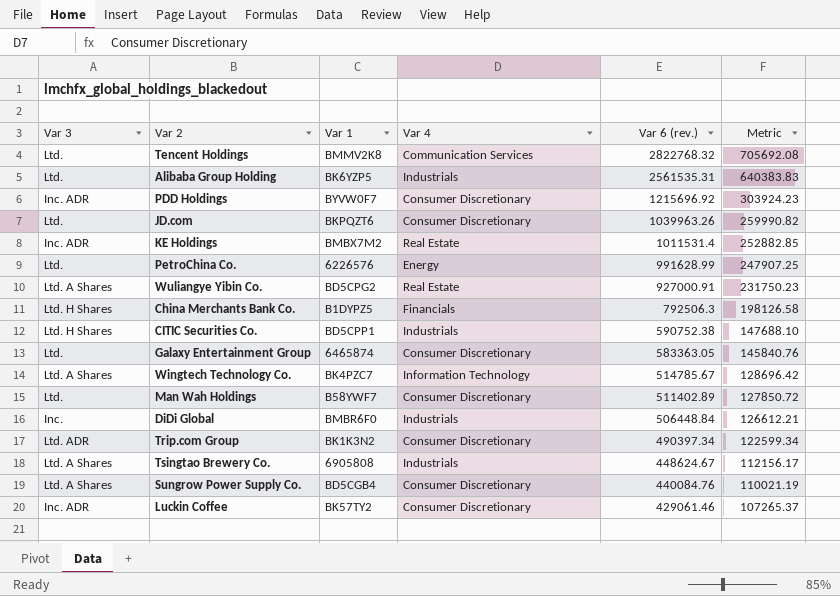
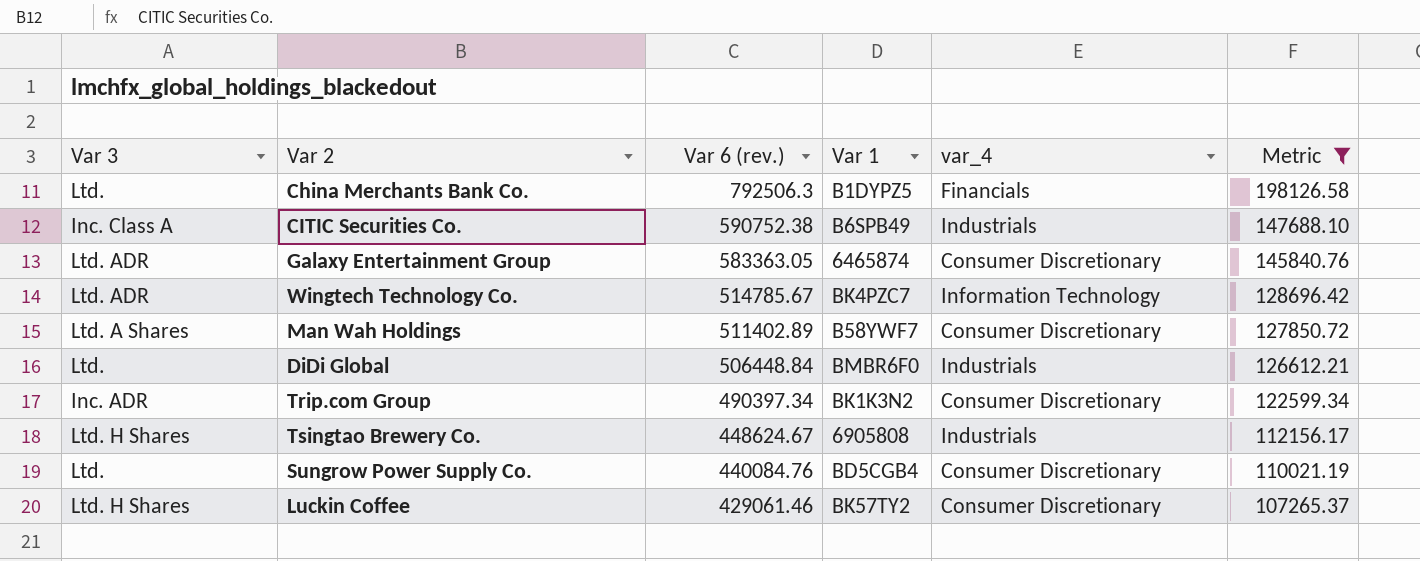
filter: none -> Metric <= 198126.58
column Var 6 (rev.) | position: 5 -> 3
column name: Var 4 -> var_4
China Merchants Bank Co. | Var 3: Ltd. H Shares -> Ltd.
CITIC Securities Co. | Var 3: Ltd. H Shares -> Inc. Class A
CITIC Securities Co. | Var 1: BD5CPP1 -> B6SPB49
Galaxy Entertainment Group | Var 3: Ltd. -> Ltd. ADR
Wingtech Technology Co. | Var 3: Ltd. A Shares -> Ltd. ADR
Man Wah Holdings | Var 3: Ltd. -> Ltd. A Shares
DiDi Global | Var 3: Inc. -> Ltd.
Trip.com Group | Var 3: Ltd. ADR -> Inc. ADR
Tsingtao Brewery Co. | Var 3: Ltd. A Shares -> Ltd. H Shares
Sungrow Power Supply Co. | Var 3: Ltd. A Shares -> Ltd.
Luckin Coffee | Var 3: Inc. ADR -> Ltd. H Shares

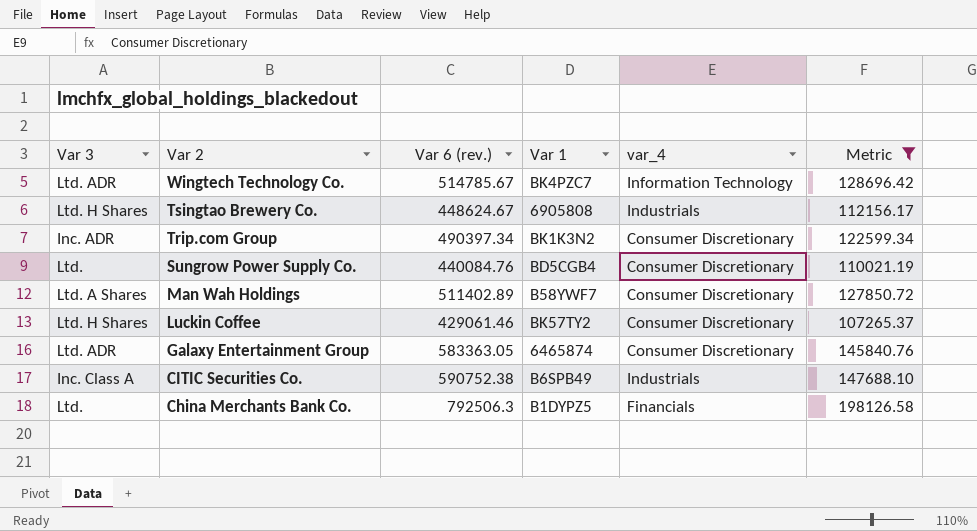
row order: Var 6 (rev.) descending -> Var 2 descending
row DiDi Global: Ltd. | 506448.84 | BMBR6F0 | Industrials | 126612.21 -> none

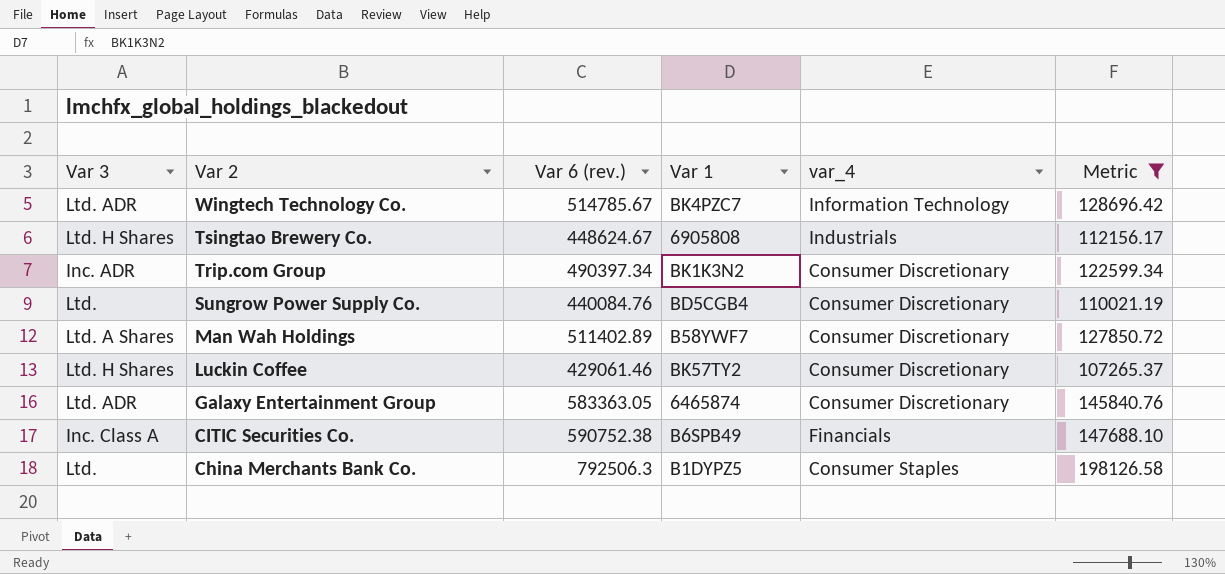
CITIC Securities Co. | var_4: Industrials -> Financials
China Merchants Bank Co. | var_4: Financials -> Consumer Staples

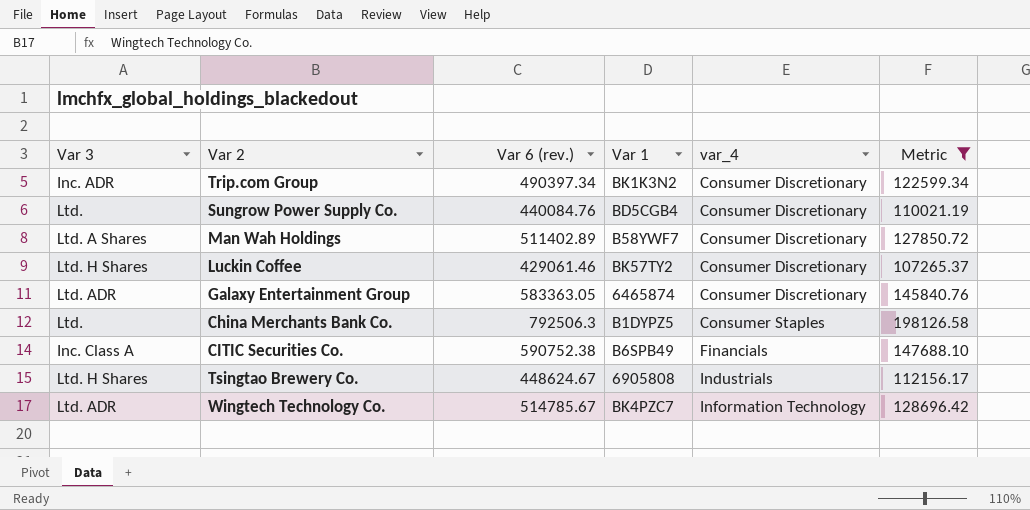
row order: Var 2 descending -> var_4 ascending

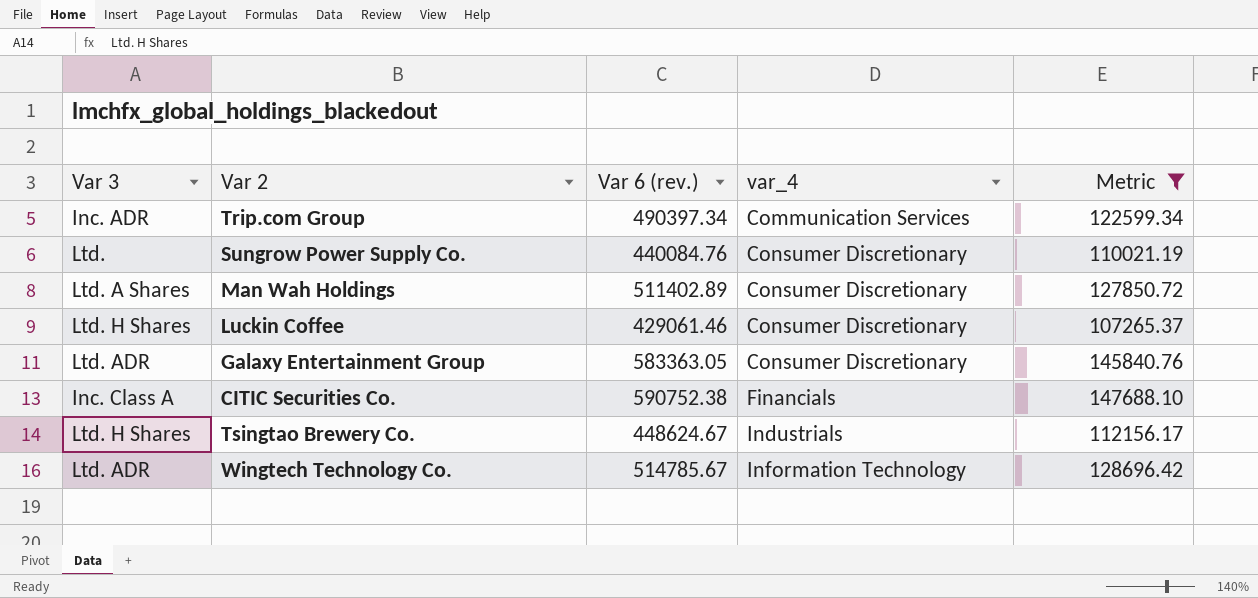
column Var 1 | position: 4 -> none
row China Merchants Bank Co.: Ltd. | 792506.3 | B1DYPZ5 | Consumer Staples | 198126.58 -> none
Trip.com Group | var_4: Consumer Discretionary -> Communication Services

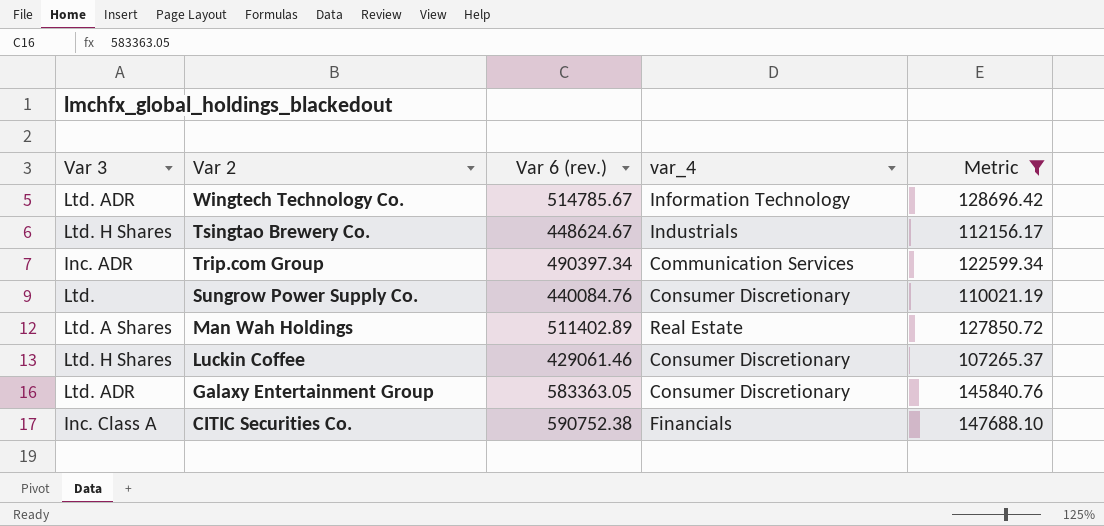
row order: var_4 ascending -> Var 2 descending
Man Wah Holdings | var_4: Consumer Discretionary -> Real Estate

